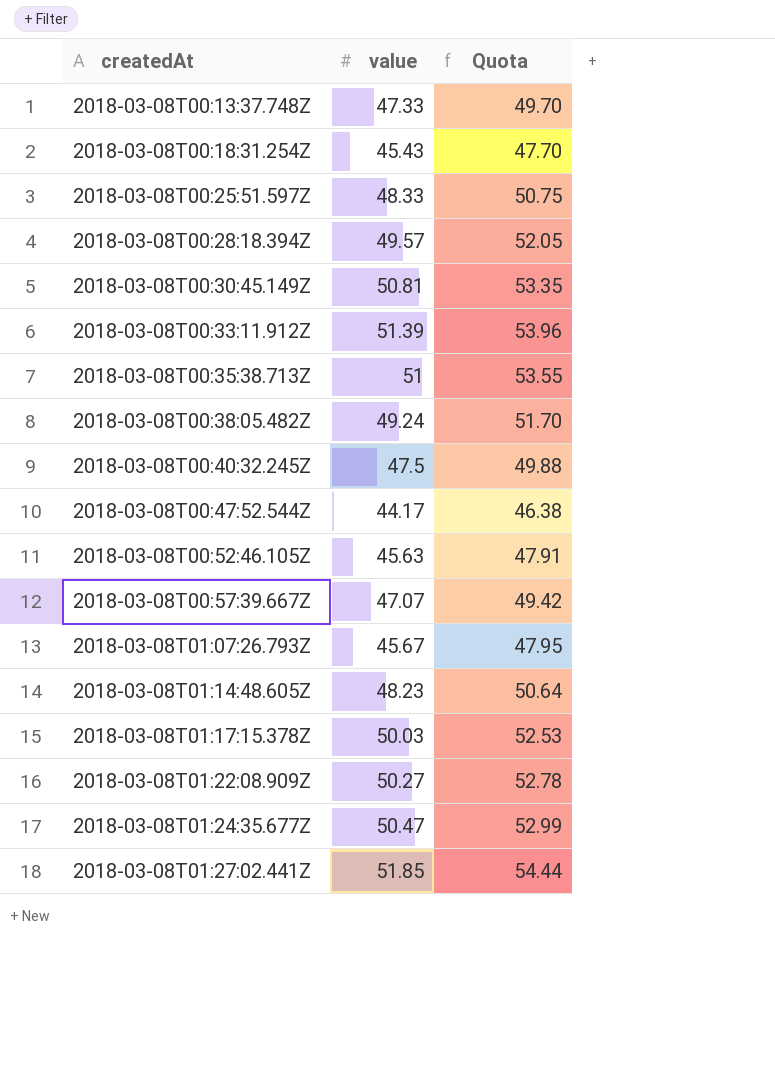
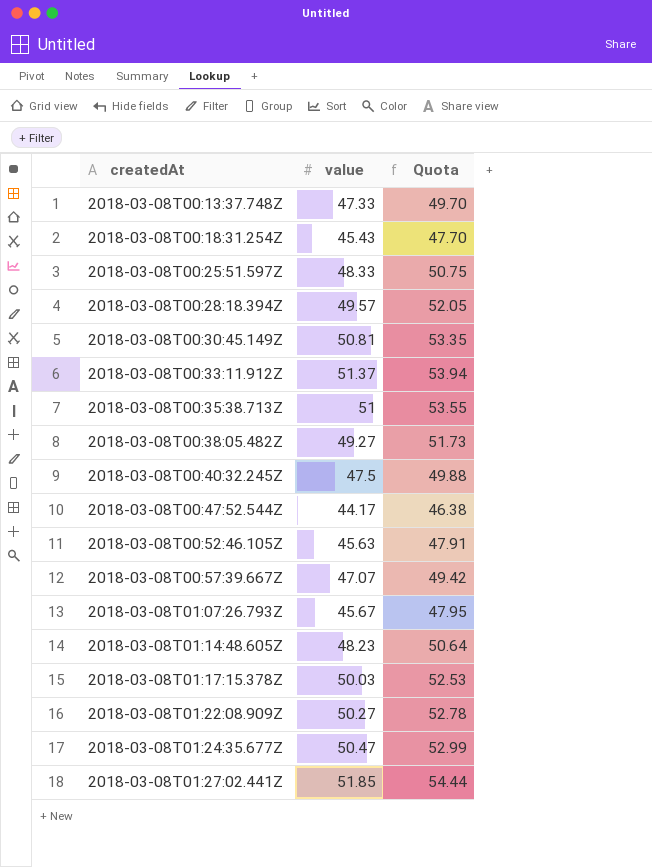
2018-03-08T00:33:11.912Z | value: 51.39 -> 51.37
2018-03-08T00:33:11.912Z | Quota: 53.96 -> 53.94
2018-03-08T00:38:05.482Z | value: 49.24 -> 49.27
2018-03-08T00:38:05.482Z | Quota: 51.70 -> 51.73

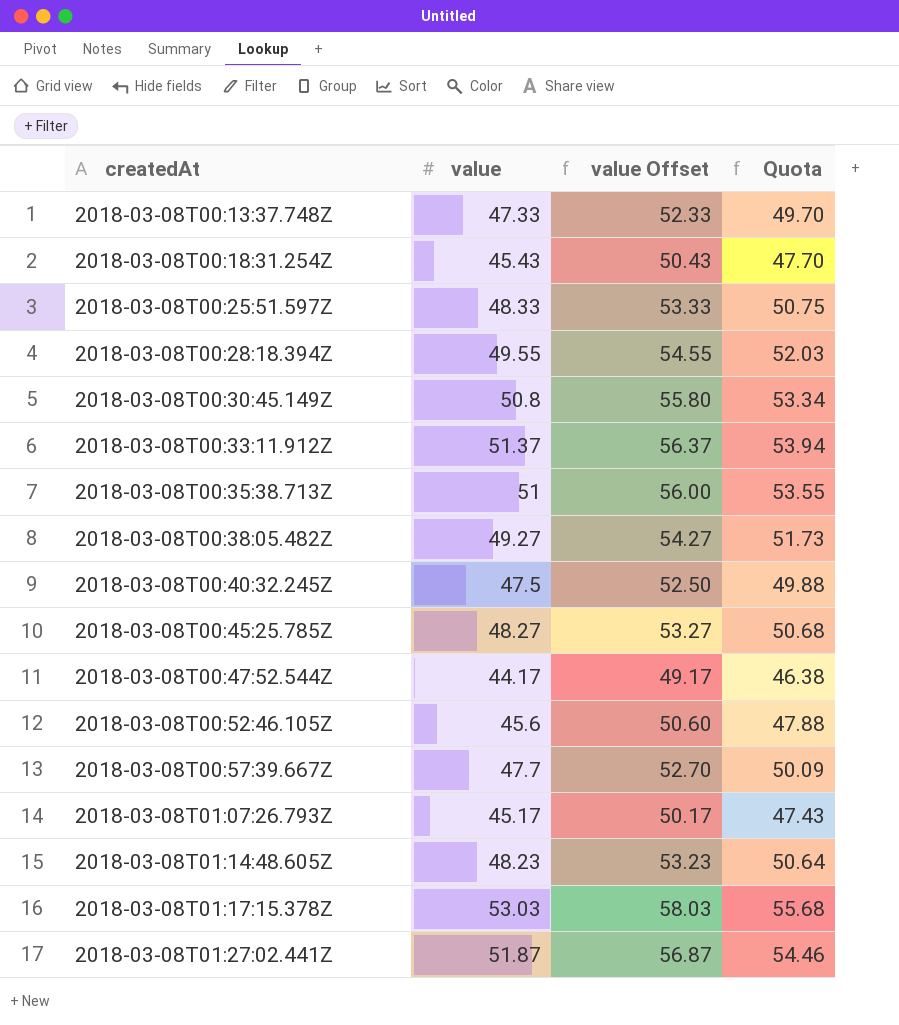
column value Offset | formula: none -> [value] + 5
row 2018-03-08T01:22:08.909Z: 50.27 | 52.78 -> none
row 2018-03-08T01:24:35.677Z: 50.47 | 52.99 -> none
2018-03-08T00:28:18.394Z | value: 49.57 -> 49.55
2018-03-08T00:28:18.394Z | Quota: 52.05 -> 52.03
2018-03-08T00:30:45.149Z | value: 50.81 -> 50.8
2018-03-08T00:30:45.149Z | Quota: 53.35 -> 53.34
row 2018-03-08T00:45:25.785Z: none -> 48.27 | 53.27 | 50.68
2018-03-08T00:52:46.105Z | value: 45.63 -> 45.6
2018-03-08T00:52:46.105Z | Quota: 47.91 -> 47.88
2018-03-08T00:57:39.667Z | value: 47.07 -> 47.7
2018-03-08T00:57:39.667Z | Quota: 49.42 -> 50.09
2018-03-08T01:07:26.793Z | value: 45.67 -> 45.17
2018-03-08T01:07:26.793Z | Quota: 47.95 -> 47.43
2018-03-08T01:17:15.378Z | value: 50.03 -> 53.03
2018-03-08T01:17:15.378Z | Quota: 52.53 -> 55.68
2018-03-08T01:27:02.441Z | value: 51.85 -> 51.87
2018-03-08T01:27:02.441Z | Quota: 54.44 -> 54.46

